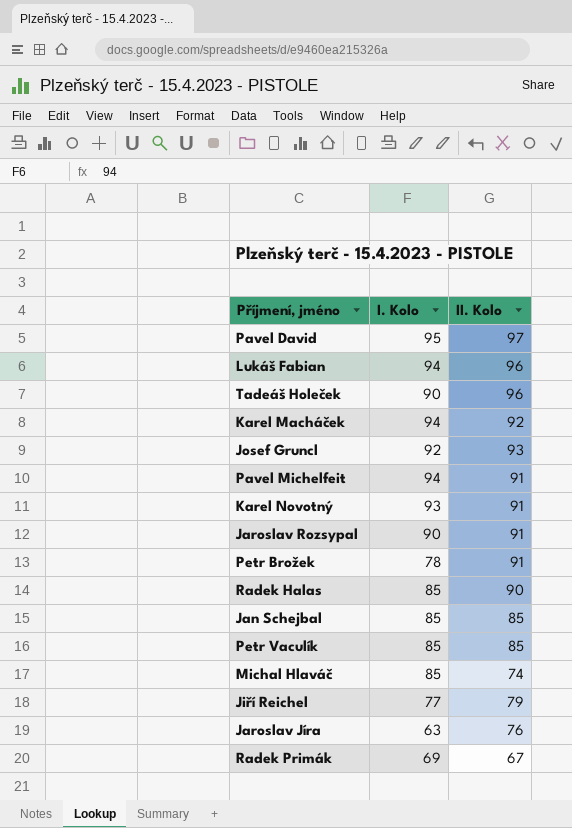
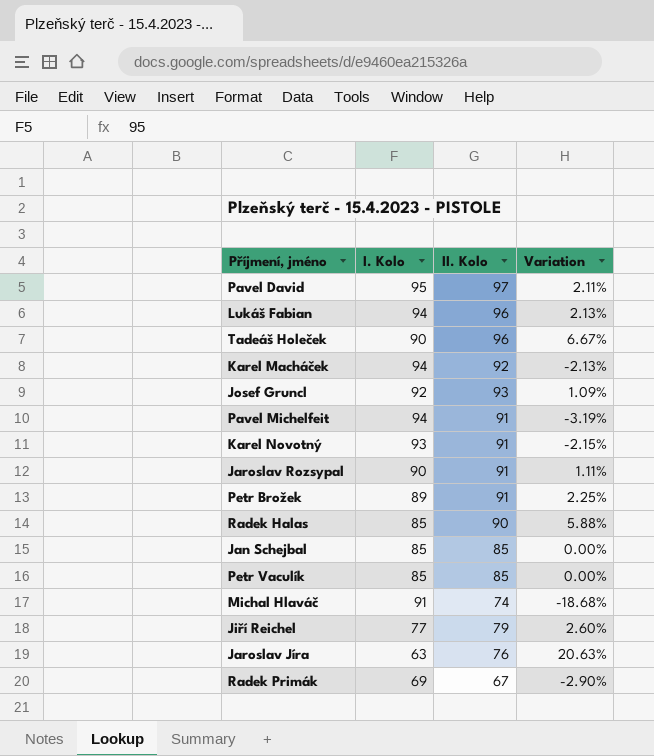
column Variation | formula: none -> ([II. Kolo] - [I. Kolo]) / [I. Kolo]
Petr Brožek | I. Kolo: 78 -> 89
Michal Hlaváč | I. Kolo: 85 -> 91

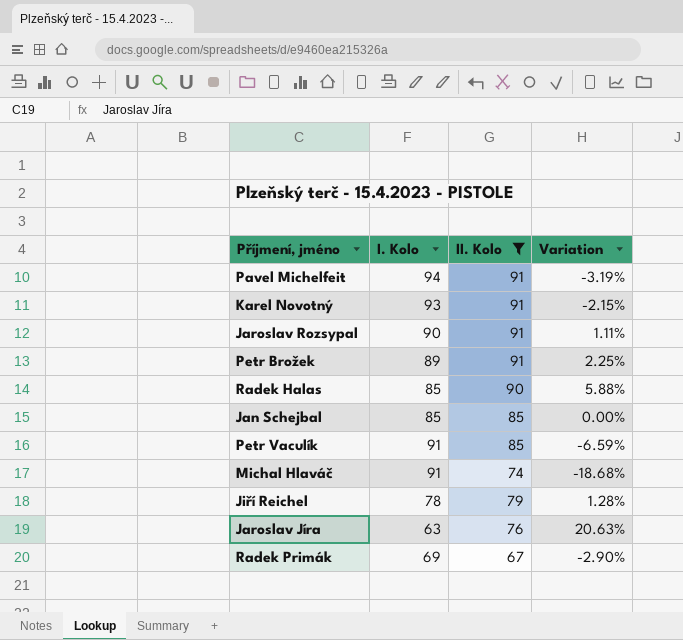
filter: none -> II. Kolo <= 91
Petr Vaculík | I. Kolo: 85 -> 91
Petr Vaculík | Variation: 0.00% -> -6.59%
Jiří Reichel | I. Kolo: 77 -> 78
Jiří Reichel | Variation: 2.60% -> 1.28%

